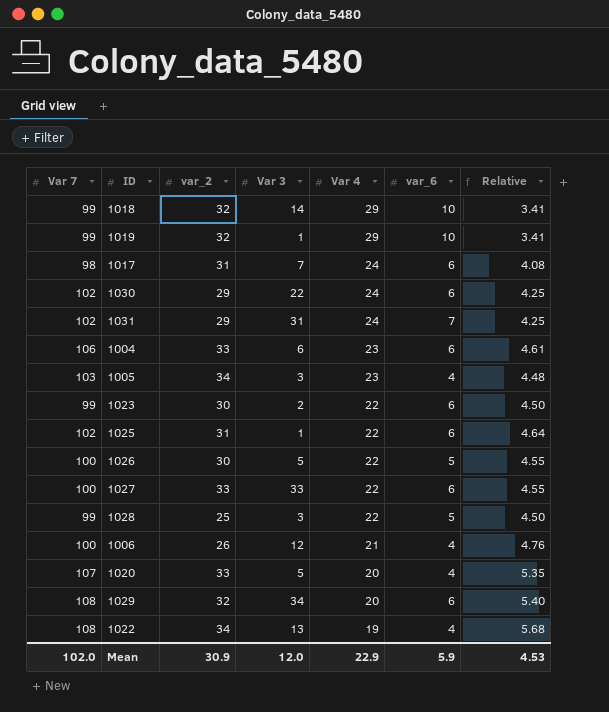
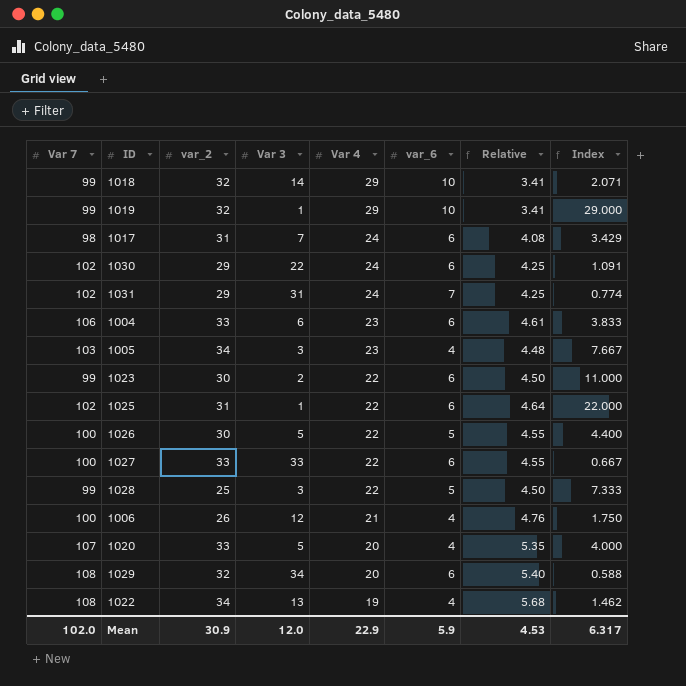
column Index | formula: none -> [Var 4] / [Var 3]

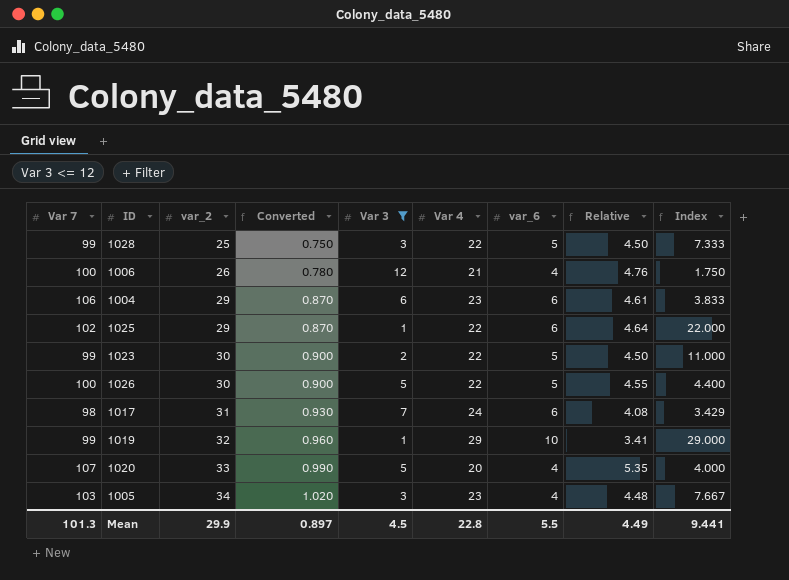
filter: none -> Var 3 <= 12
row order: Var 4 descending -> var_2 ascending
column Converted | formula: none -> [var_2] * 0.03
1004 | var_2: 33 -> 29
1025 | var_2: 31 -> 29
1023 | var_6: 6 -> 5
Mean | Var 7: 102.0 -> 101.3
Mean | var_2: 30.9 -> 29.9
Mean | Var 3: 12.0 -> 4.5
Mean | Var 4: 22.9 -> 22.8
Mean | var_6: 5.9 -> 5.5
Mean | Relative: 4.53 -> 4.49
Mean | Index: 6.317 -> 9.441

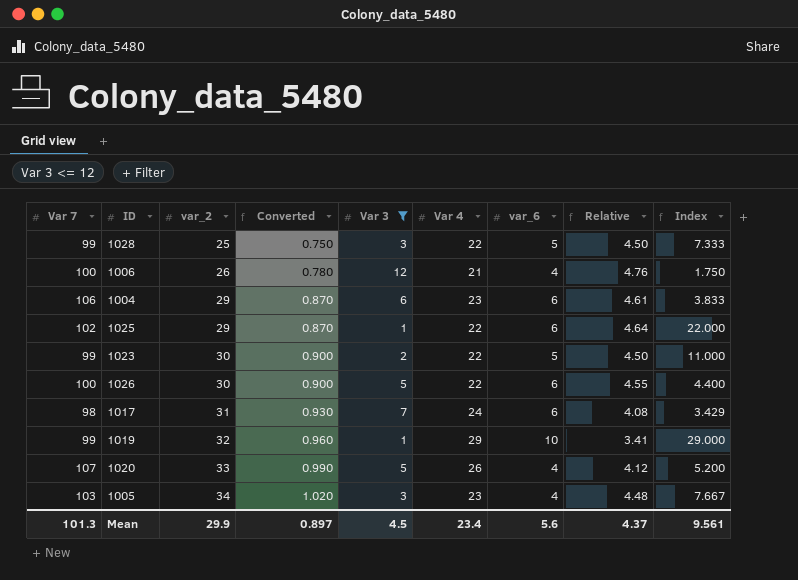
1026 | var_6: 5 -> 6
1020 | Var 4: 20 -> 26
1020 | Relative: 5.35 -> 4.12
1020 | Index: 4.000 -> 5.200
Mean | Var 4: 22.8 -> 23.4
Mean | var_6: 5.5 -> 5.6
Mean | Relative: 4.49 -> 4.37
Mean | Index: 9.441 -> 9.561

